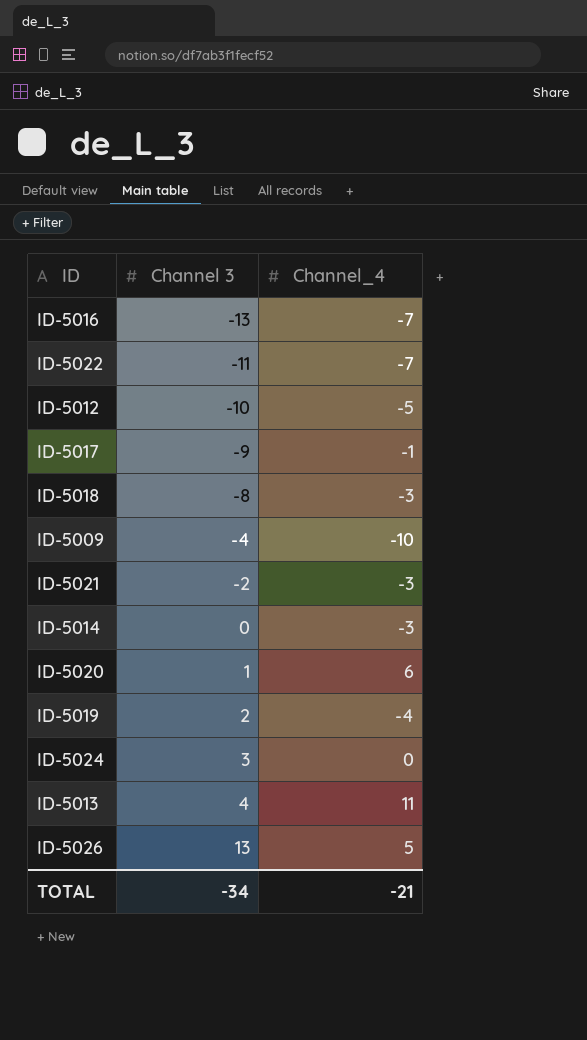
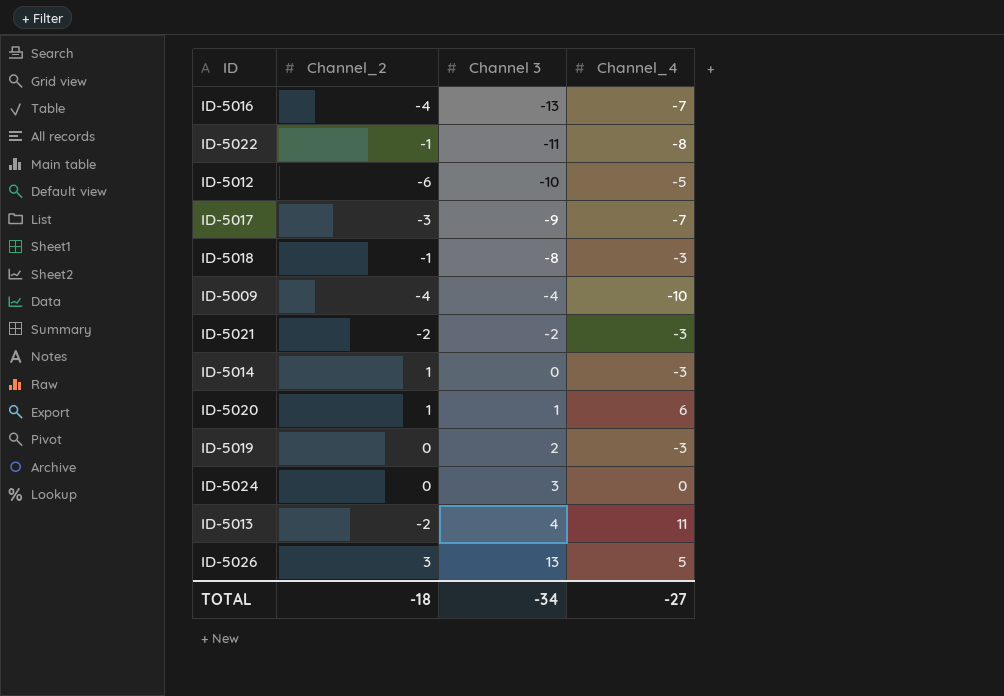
column Channel_2 | position: none -> 2
ID-5022 | Channel_4: -7 -> -8
ID-5017 | Channel_4: -1 -> -7
ID-5019 | Channel_4: -4 -> -3
TOTAL | Channel_4: -21 -> -27

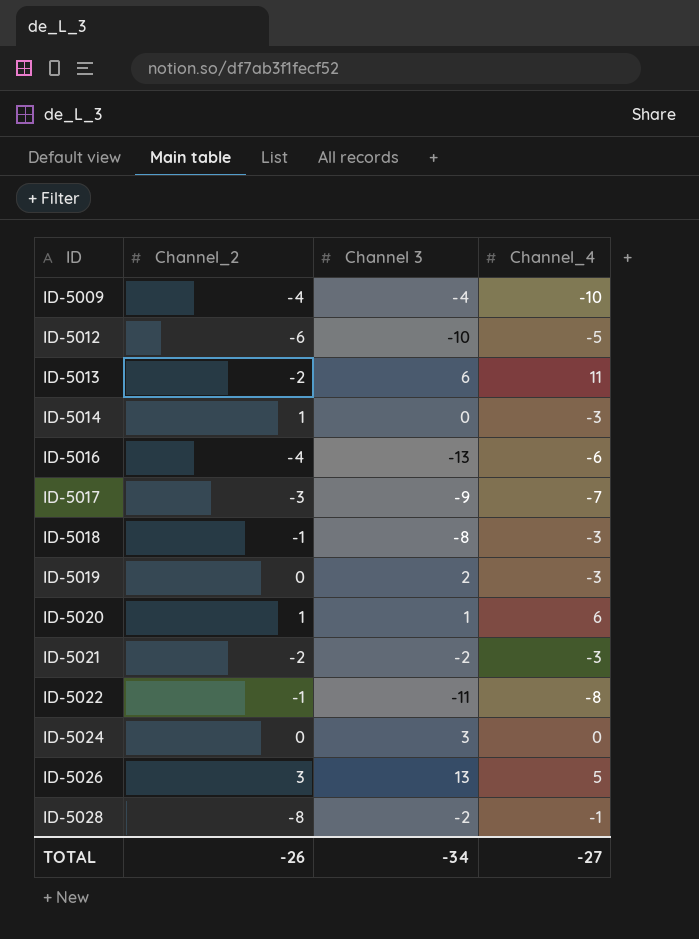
row order: Channel 3 ascending -> ID ascending
ID-5013 | Channel 3: 4 -> 6
ID-5016 | Channel_4: -7 -> -6
row ID-5028: none -> -8 | -2 | -1
TOTAL | Channel_2: -18 -> -26

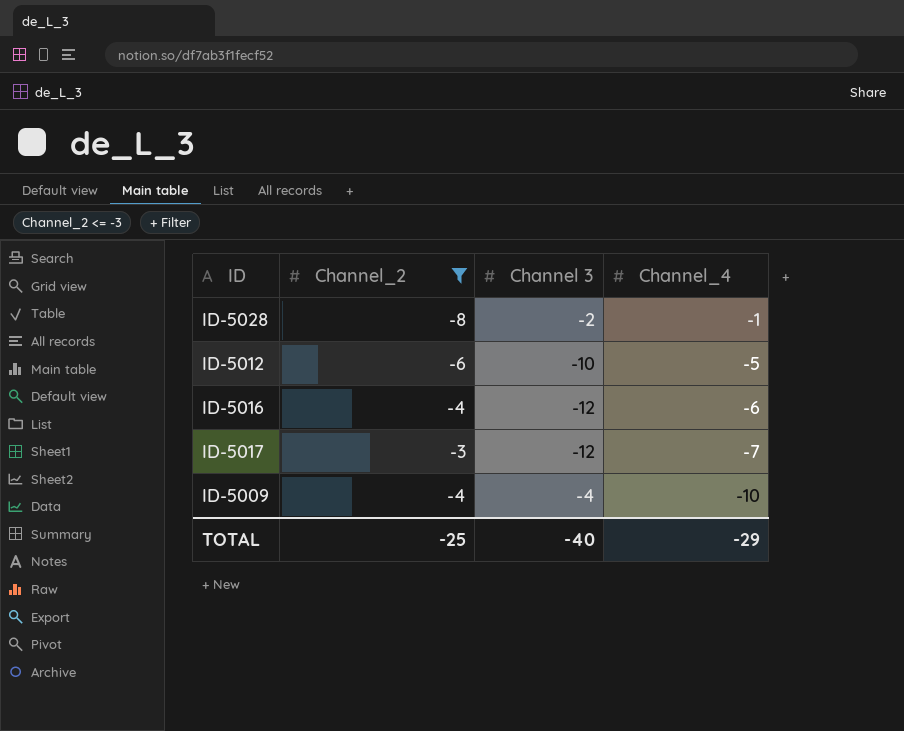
filter: none -> Channel_2 <= -3
row order: ID ascending -> Channel_4 descending
ID-5016 | Channel 3: -13 -> -12
ID-5017 | Channel 3: -9 -> -12
TOTAL | Channel_2: -26 -> -25
TOTAL | Channel 3: -34 -> -40
TOTAL | Channel_4: -27 -> -29

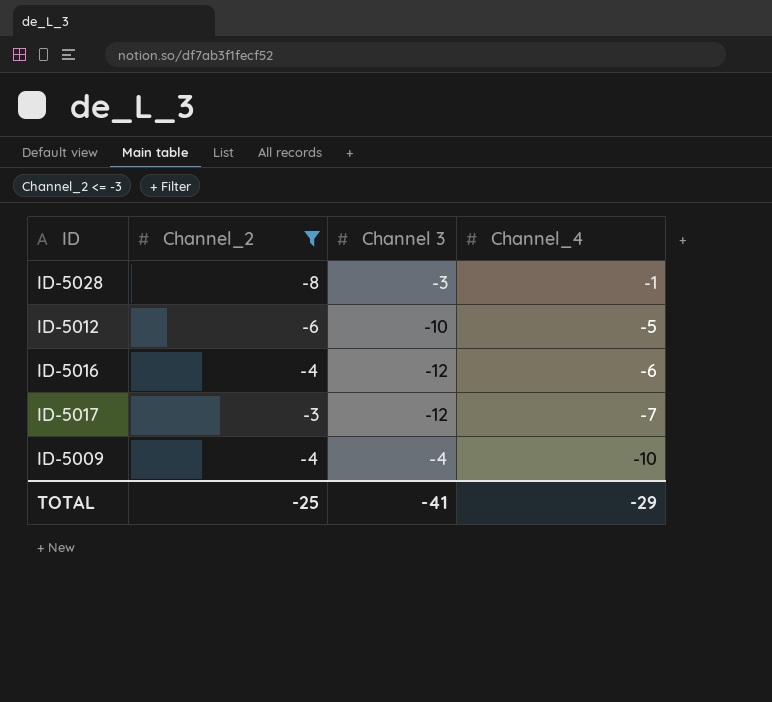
ID-5028 | Channel 3: -2 -> -3
TOTAL | Channel 3: -40 -> -41

